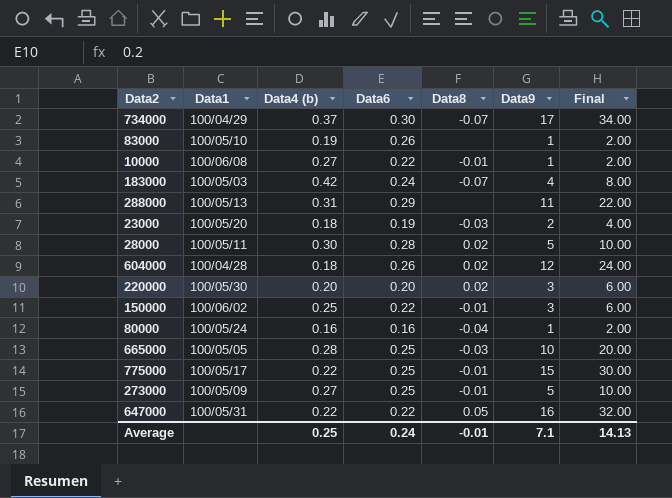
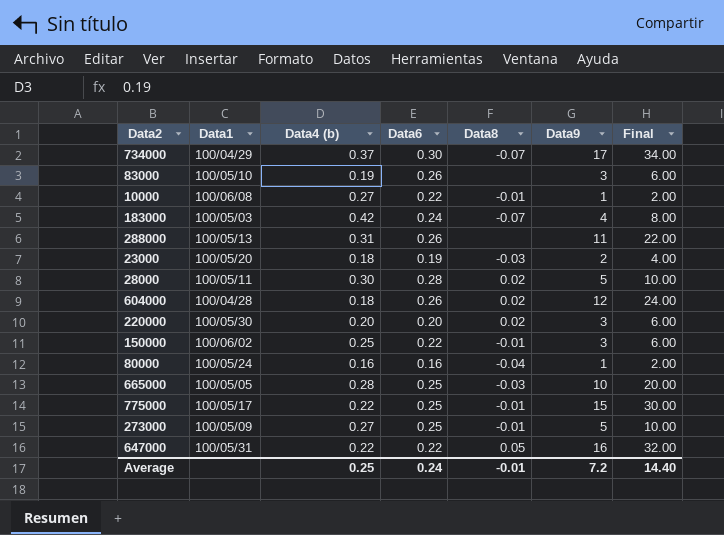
83000 | Data9: 1 -> 3
83000 | Final: 2.00 -> 6.00
288000 | Data6: 0.29 -> 0.26
Average | Data9: 7.1 -> 7.2
Average | Final: 14.13 -> 14.40

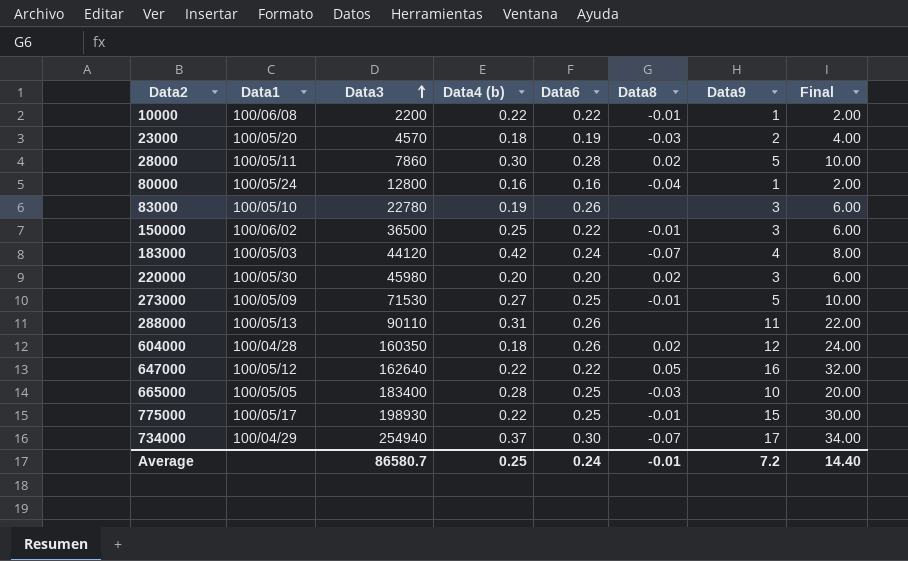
row order: none -> Data3 ascending
column Data3 | position: none -> 3
10000 | Data4 (b): 0.27 -> 0.22
647000 | Data1: 100/05/31 -> 100/05/12

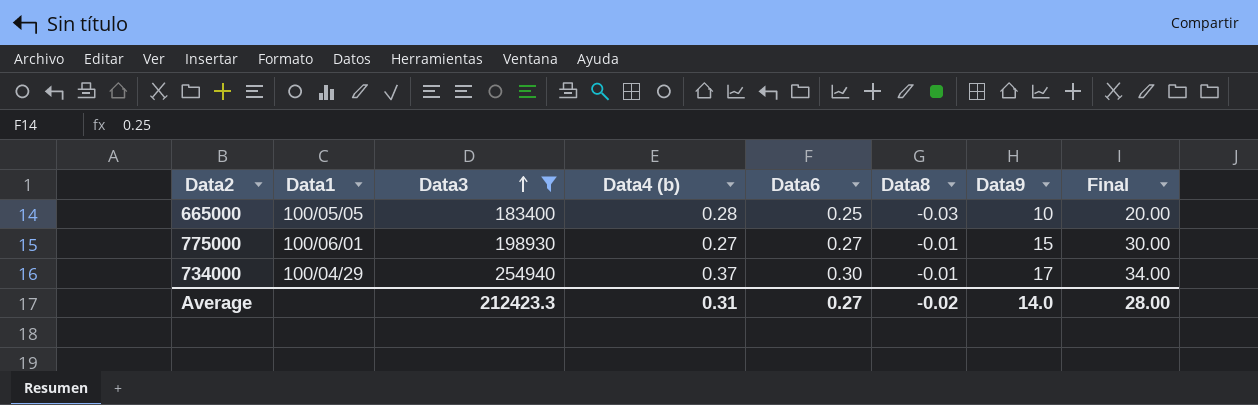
filter: none -> Data3 >= 183400
775000 | Data1: 100/05/17 -> 100/06/01
775000 | Data4 (b): 0.22 -> 0.27
775000 | Data6: 0.25 -> 0.27
734000 | Data8: -0.07 -> -0.01
Average | Data3: 86580.7 -> 212423.3
Average | Data4 (b): 0.25 -> 0.31
Average | Data6: 0.24 -> 0.27
Average | Data8: -0.01 -> -0.02
Average | Data9: 7.2 -> 14.0
Average | Final: 14.40 -> 28.00

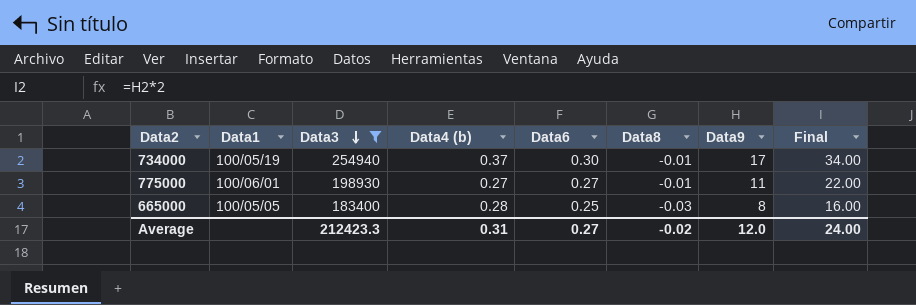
row order: Data3 ascending -> Data3 descending
734000 | Data1: 100/04/29 -> 100/05/19
775000 | Data9: 15 -> 11
775000 | Final: 30.00 -> 22.00
665000 | Data9: 10 -> 8
665000 | Final: 20.00 -> 16.00
Average | Data9: 14.0 -> 12.0
Average | Final: 28.00 -> 24.00

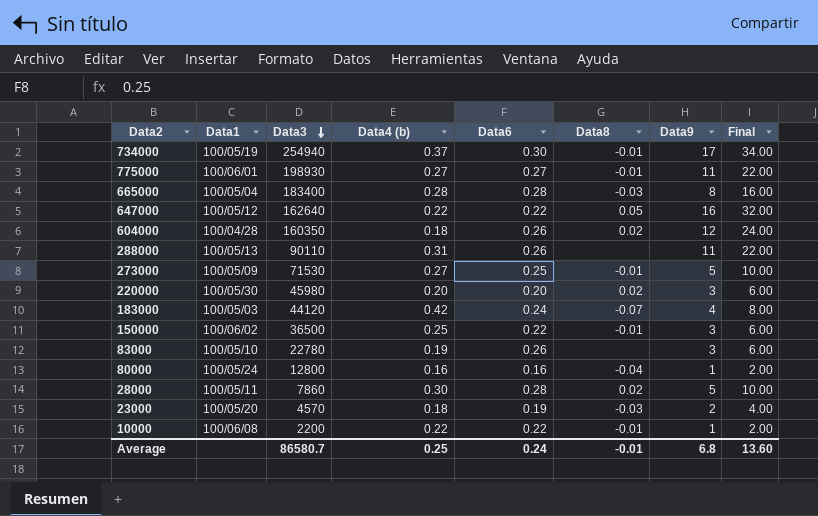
filter: Data3 >= 183400 -> none
665000 | Data1: 100/05/05 -> 100/05/04
665000 | Data6: 0.25 -> 0.28
Average | Data3: 212423.3 -> 86580.7
Average | Data4 (b): 0.31 -> 0.25
Average | Data6: 0.27 -> 0.24
Average | Data8: -0.02 -> -0.01
Average | Data9: 12.0 -> 6.8
Average | Final: 24.00 -> 13.60

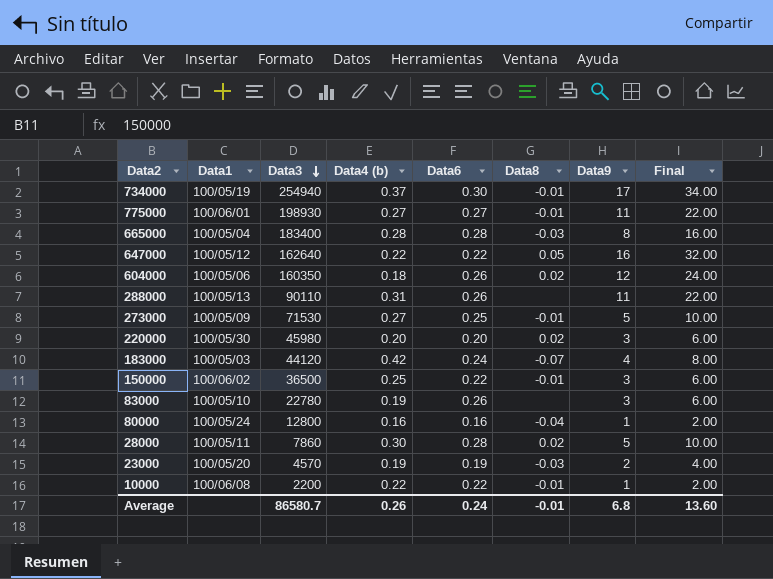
604000 | Data1: 100/04/28 -> 100/05/06
23000 | Data4 (b): 0.18 -> 0.19
Average | Data4 (b): 0.25 -> 0.26

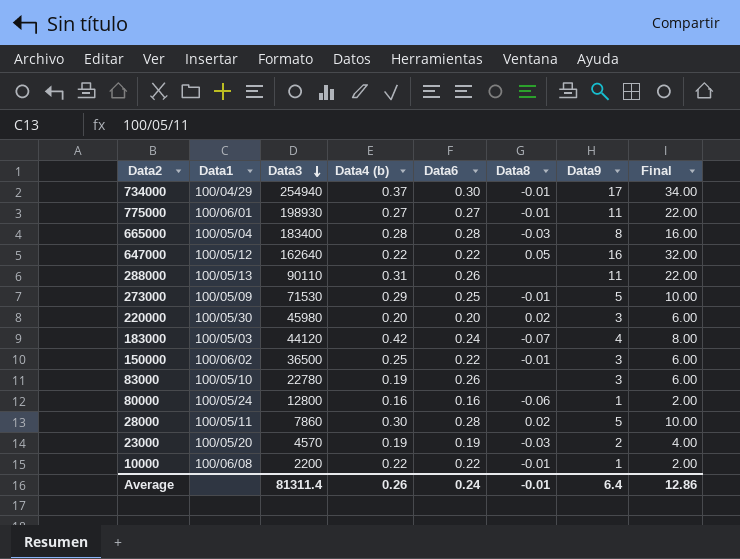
row 604000: 100/05/06 | 160350 | 0.18 | 0.26 | 0.02 | 12 | 24.00 -> none
734000 | Data1: 100/05/19 -> 100/04/29
273000 | Data4 (b): 0.27 -> 0.29
80000 | Data8: -0.04 -> -0.06
Average | Data3: 86580.7 -> 81311.4
Average | Data9: 6.8 -> 6.4
Average | Final: 13.60 -> 12.86

